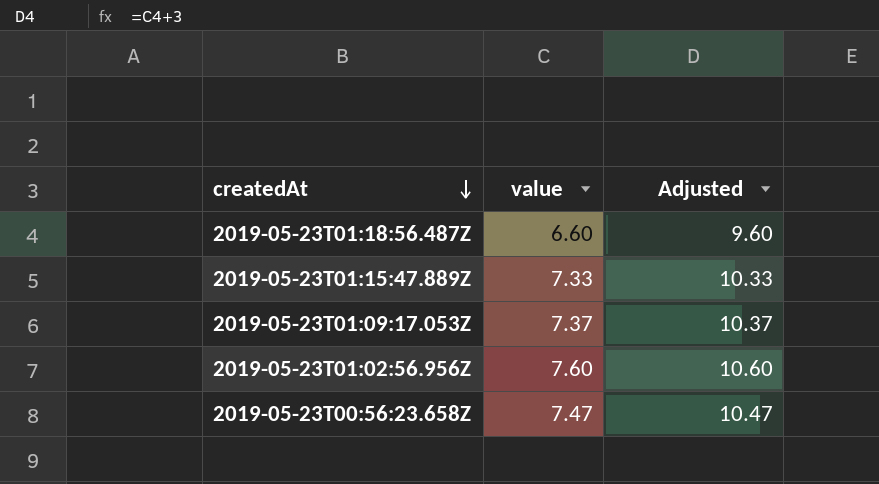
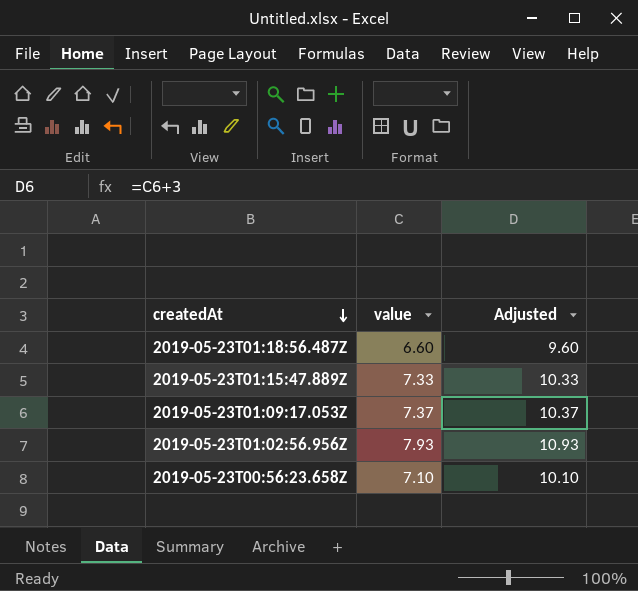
2019-05-23T01:02:56.956Z | value: 7.60 -> 7.93
2019-05-23T01:02:56.956Z | Adjusted: 10.60 -> 10.93
2019-05-23T00:56:23.658Z | value: 7.47 -> 7.10
2019-05-23T00:56:23.658Z | Adjusted: 10.47 -> 10.10

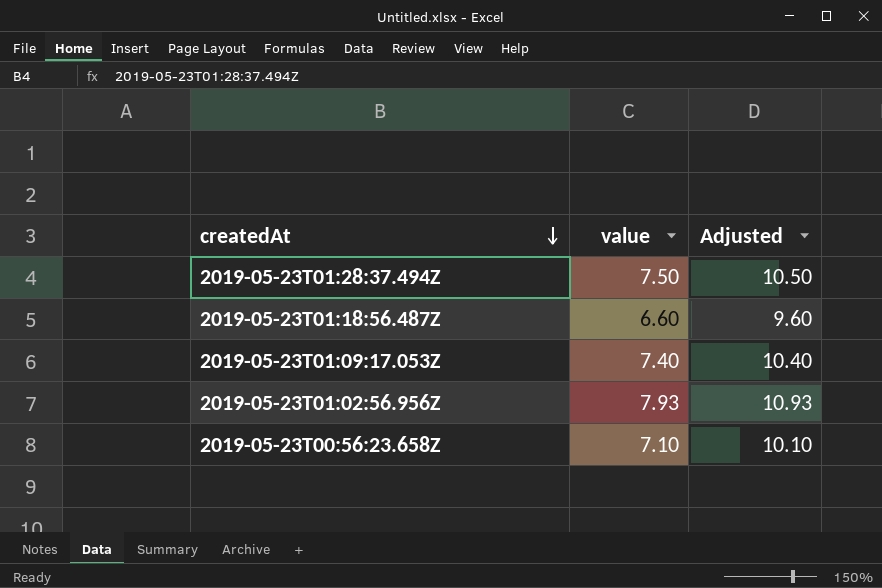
row 2019-05-23T01:15:47.889Z: 7.33 | 10.33 -> none
row 2019-05-23T01:28:37.494Z: none -> 7.50 | 10.50
2019-05-23T01:09:17.053Z | value: 7.37 -> 7.40
2019-05-23T01:09:17.053Z | Adjusted: 10.37 -> 10.40

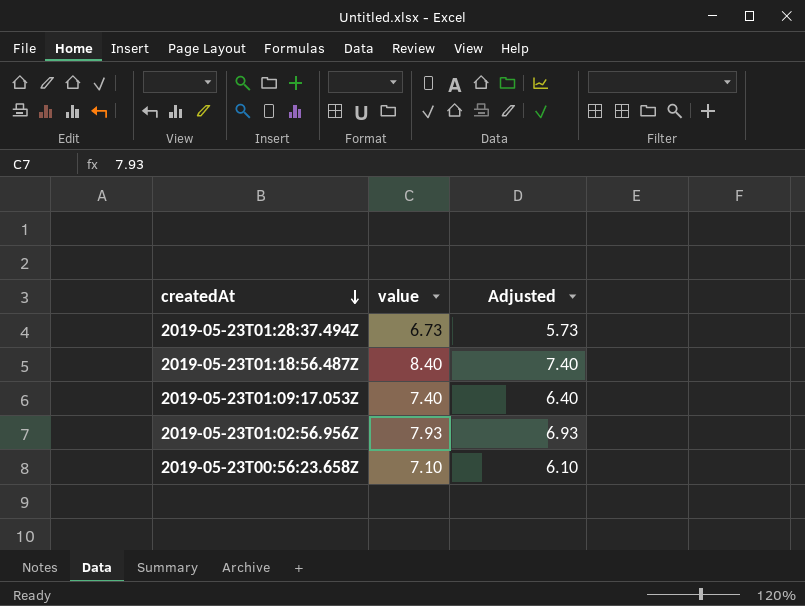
column Adjusted | formula: [value] + 3 -> [value] - 1
2019-05-23T01:28:37.494Z | value: 7.50 -> 6.73
2019-05-23T01:18:56.487Z | value: 6.60 -> 8.40

